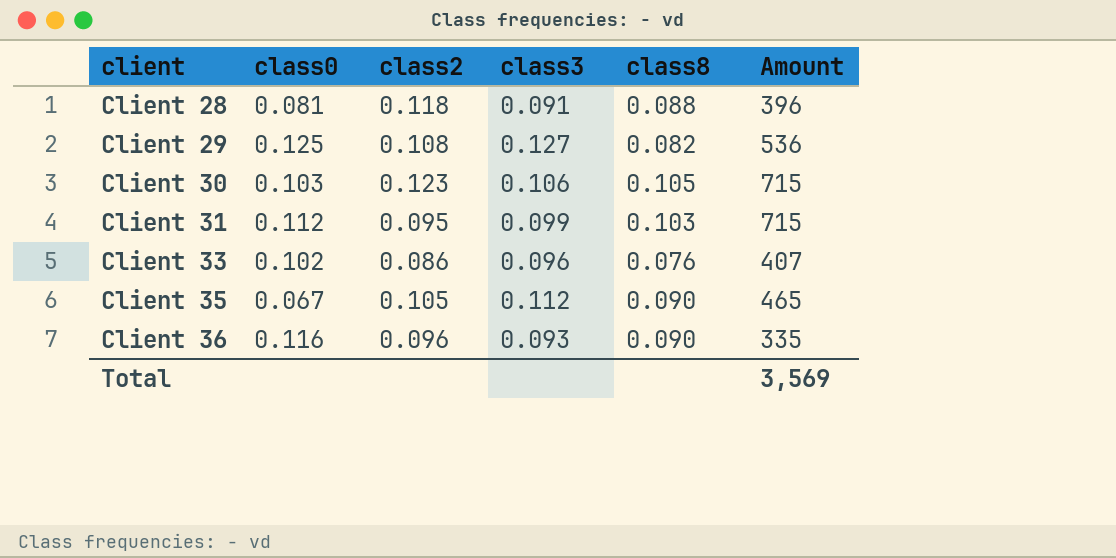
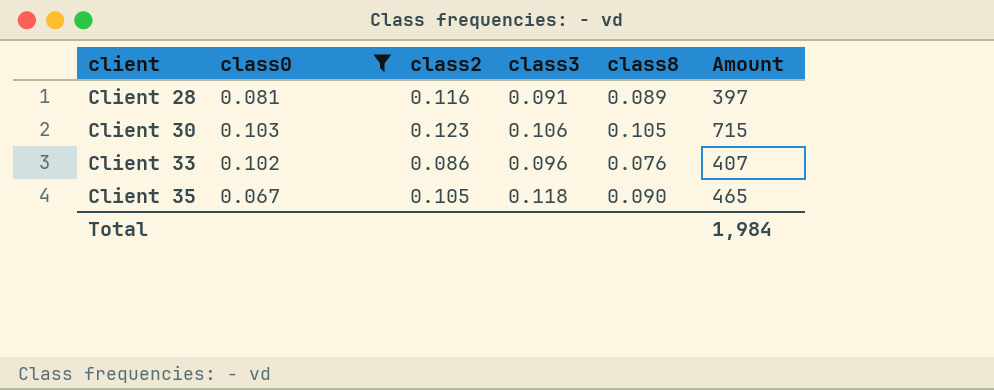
filter: none -> class0 <= 0.103
Client 28 | class2: 0.118 -> 0.116
Client 28 | class8: 0.088 -> 0.089
Client 28 | Amount: 396 -> 397
Client 35 | class3: 0.112 -> 0.118
Total | Amount: 3,569 -> 1,984

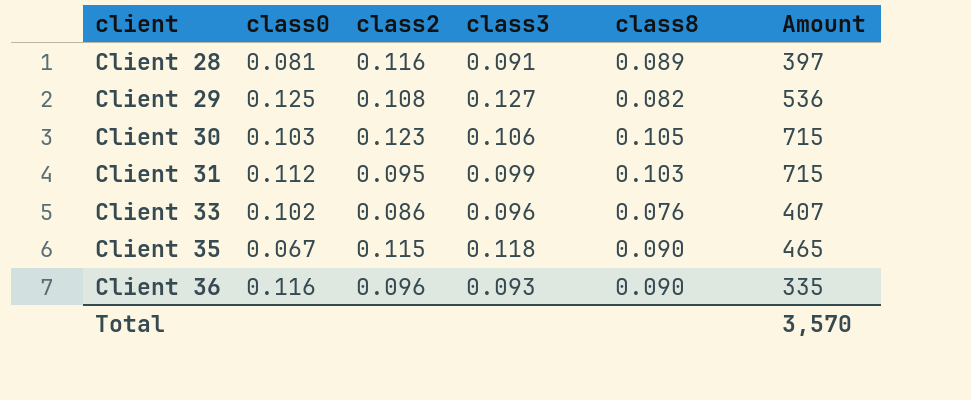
filter: class0 <= 0.103 -> none
Client 35 | class2: 0.105 -> 0.115
Total | Amount: 1,984 -> 3,570

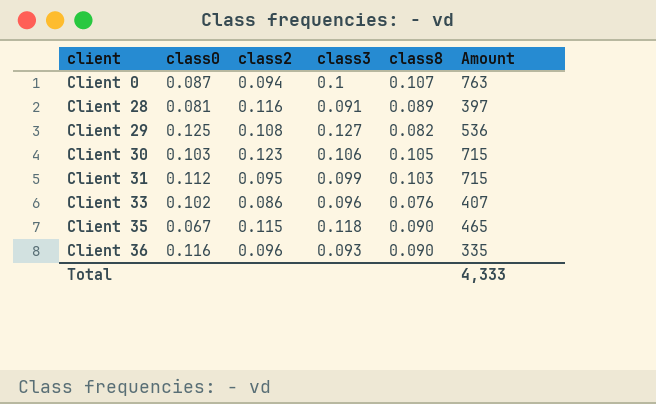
row Client 0: none -> 0.087 | 0.094 | 0.1 | 0.107 | 763
Total | Amount: 3,570 -> 4,333

